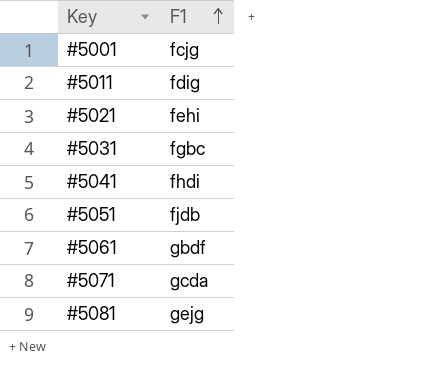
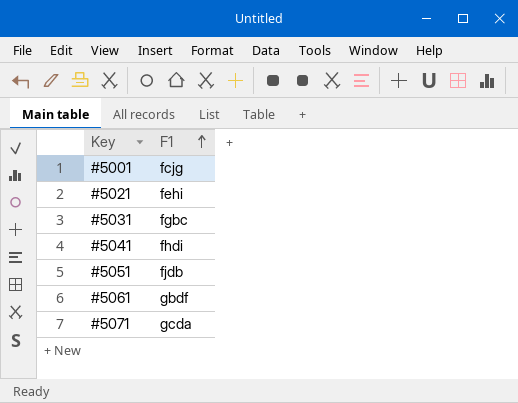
row #5011: fdig -> none
row #5081: gejg -> none

